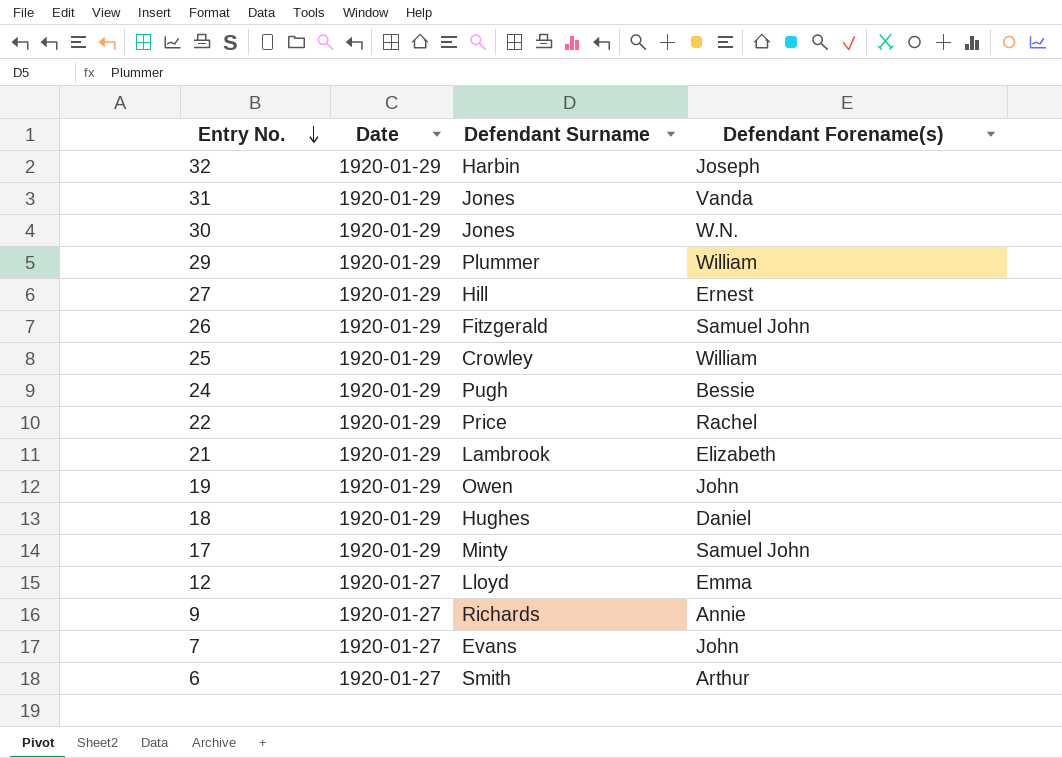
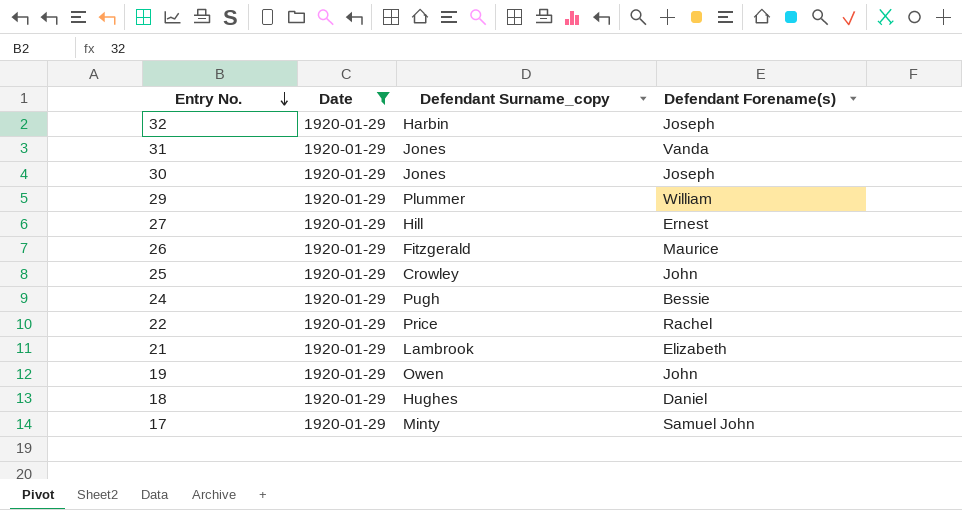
filter: none -> Date = 1920-01-29
column name: Defendant Surname -> Defendant Surname_copy
30 | Defendant Forename(s): W.N. -> Joseph
26 | Defendant Forename(s): Samuel John -> Maurice
25 | Defendant Forename(s): William -> John

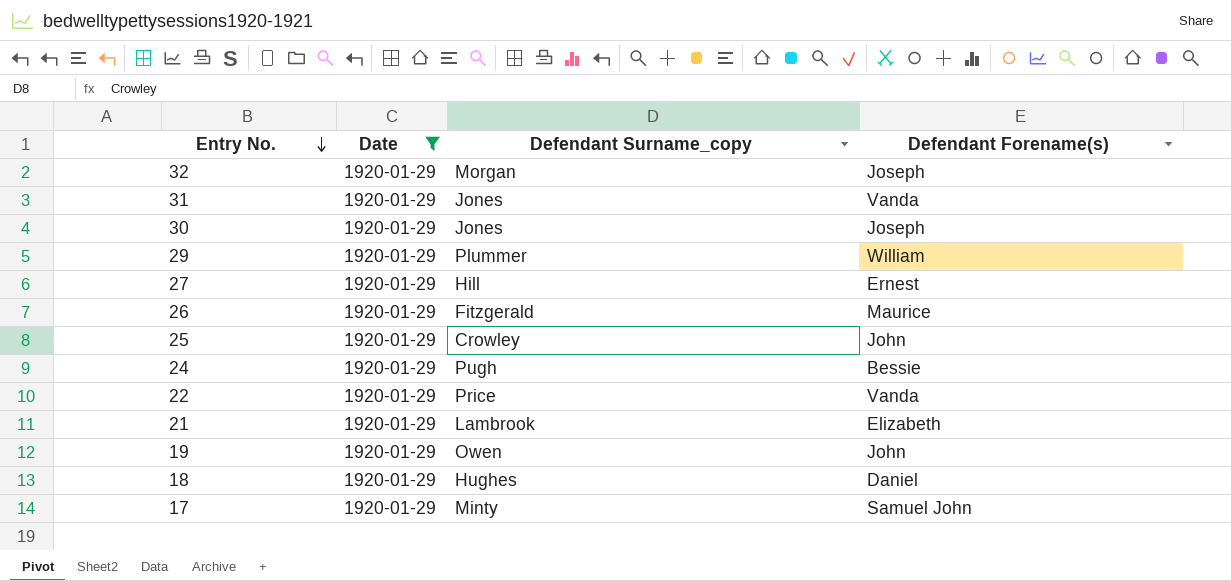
32 | Defendant Surname_copy: Harbin -> Morgan
22 | Defendant Forename(s): Rachel -> Vanda

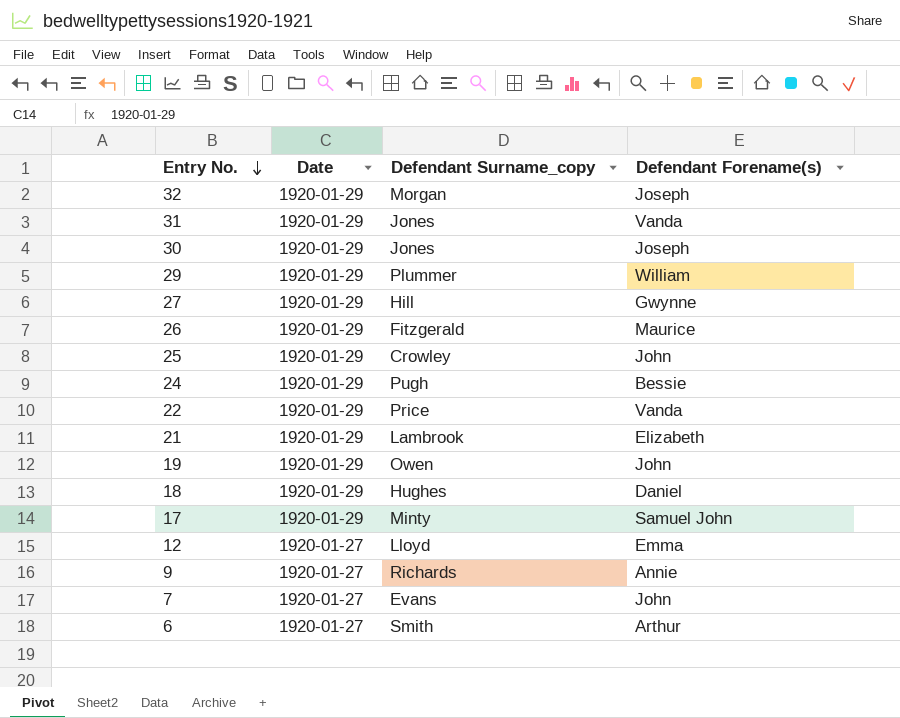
filter: Date = 1920-01-29 -> none
27 | Defendant Forename(s): Ernest -> Gwynne

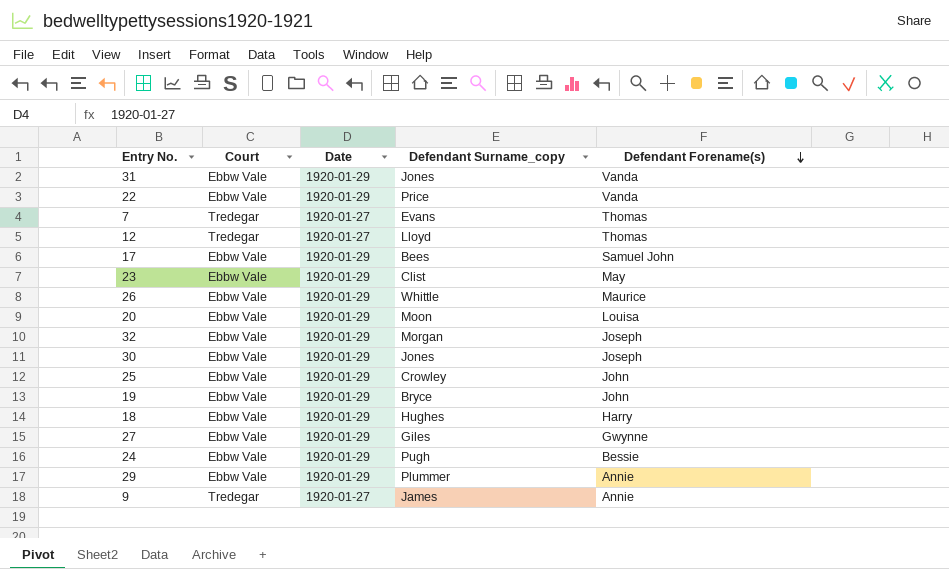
row order: Entry No. descending -> Defendant Forename(s) descending
column Court | position: none -> 2
row 21: 1920-01-29 | Lambrook | Elizabeth -> none
row 6: 1920-01-27 | Smith | Arthur -> none
7 | Defendant Forename(s): John -> Thomas
12 | Defendant Forename(s): Emma -> Thomas
17 | Defendant Surname_copy: Minty -> Bees
row 23: none -> Ebbw Vale | 1920-01-29 | Clist | May
26 | Defendant Surname_copy: Fitzgerald -> Whittle
row 20: none -> Ebbw Vale | 1920-01-29 | Moon | Louisa
19 | Defendant Surname_copy: Owen -> Bryce
18 | Defendant Forename(s): Daniel -> Harry
27 | Defendant Surname_copy: Hill -> Giles
29 | Defendant Forename(s): William -> Annie
9 | Defendant Surname_copy: Richards -> James

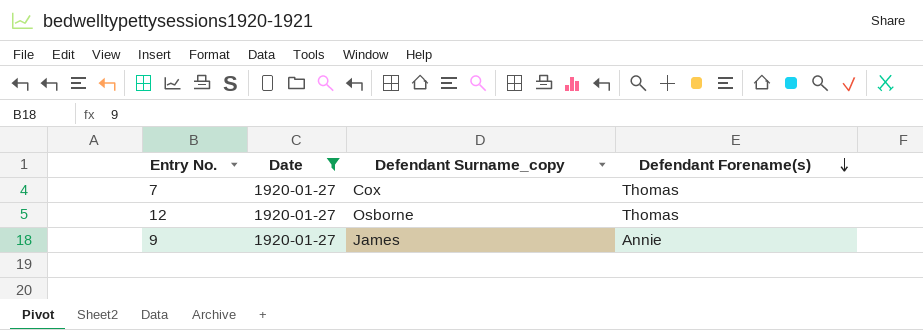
filter: none -> Date = 1920-01-27
column Court | position: 2 -> none
7 | Defendant Surname_copy: Evans -> Cox
12 | Defendant Surname_copy: Lloyd -> Osborne

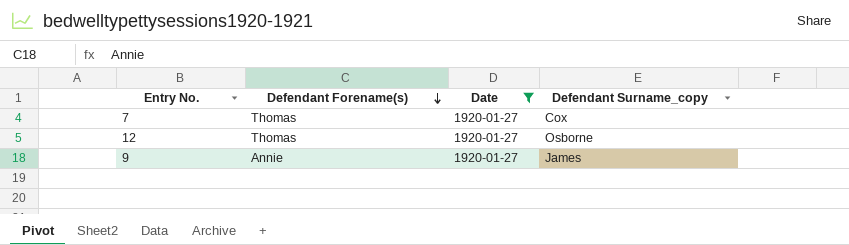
column Defendant Forename(s) | position: 4 -> 2

